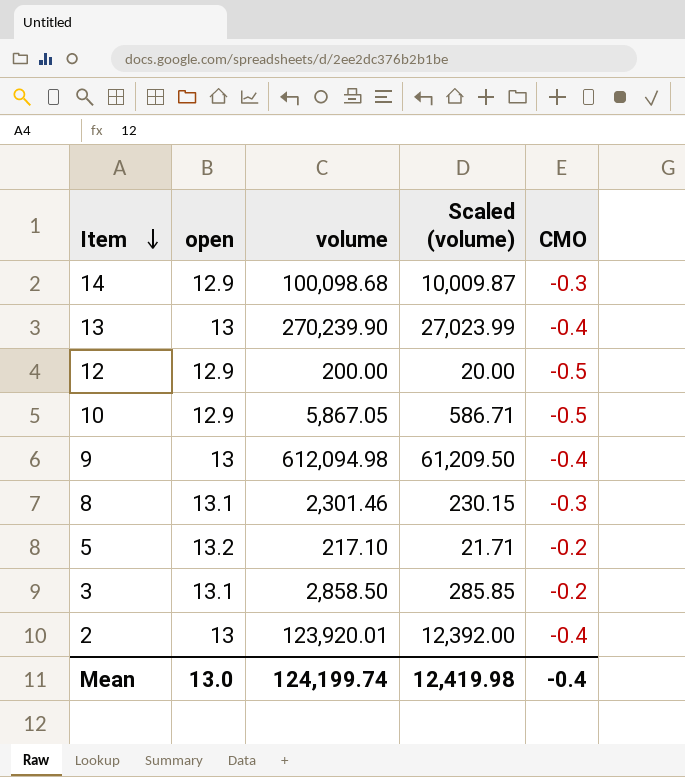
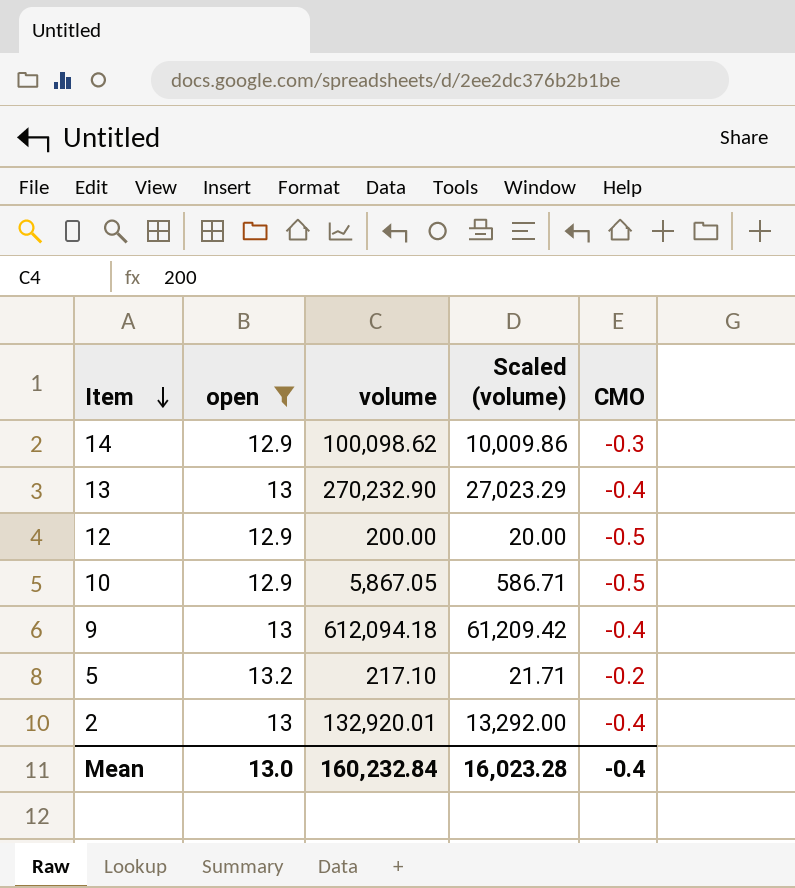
filter: none -> open != 13.1
14 | volume: 100,098.68 -> 100,098.62
14 | Scaled (volume): 10,009.87 -> 10,009.86
13 | volume: 270,239.90 -> 270,232.90
13 | Scaled (volume): 27,023.99 -> 27,023.29
9 | volume: 612,094.98 -> 612,094.18
9 | Scaled (volume): 61,209.50 -> 61,209.42
2 | volume: 123,920.01 -> 132,920.01
2 | Scaled (volume): 12,392.00 -> 13,292.00
Mean | volume: 124,199.74 -> 160,232.84
Mean | Scaled (volume): 12,419.98 -> 16,023.28

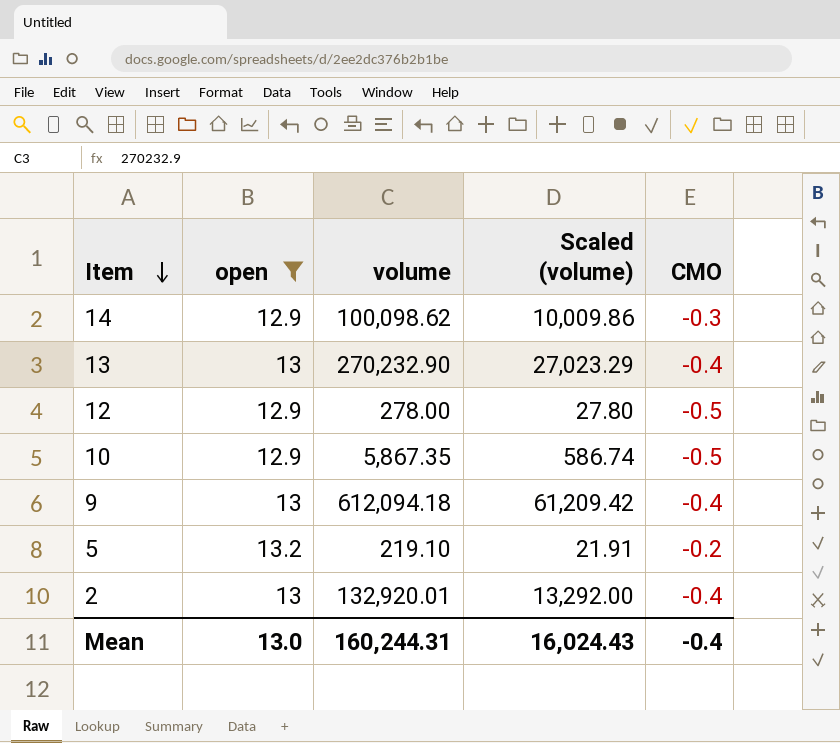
12 | volume: 200.00 -> 278.00
12 | Scaled (volume): 20.00 -> 27.80
10 | volume: 5,867.05 -> 5,867.35
10 | Scaled (volume): 586.71 -> 586.74
5 | volume: 217.10 -> 219.10
5 | Scaled (volume): 21.71 -> 21.91
Mean | volume: 160,232.84 -> 160,244.31
Mean | Scaled (volume): 16,023.28 -> 16,024.43

